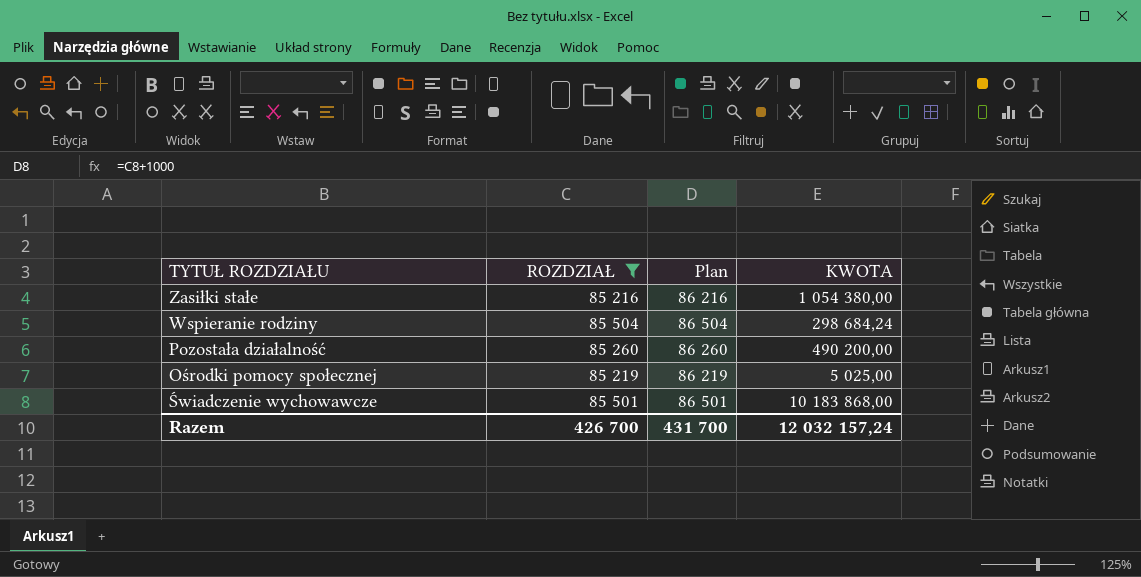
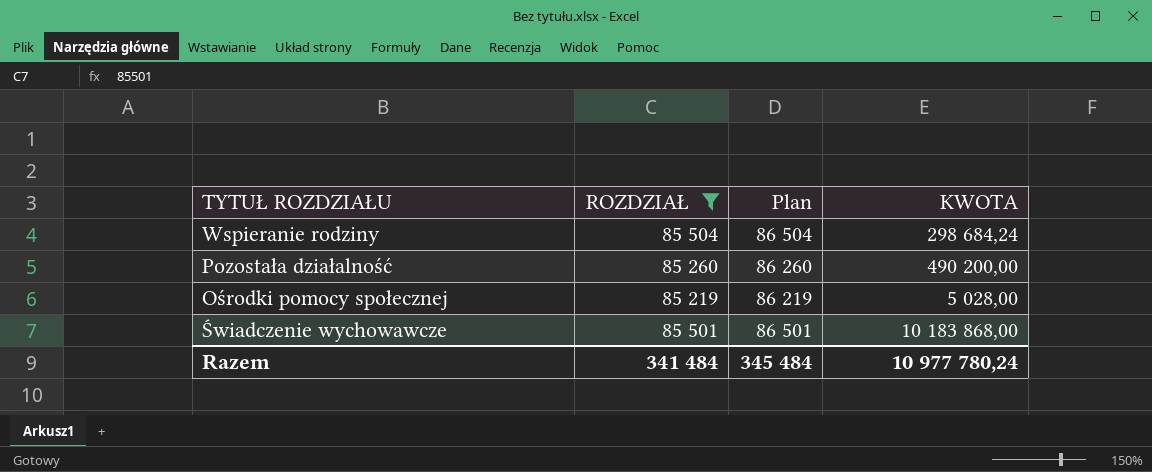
row Zasiłki stałe: 85 216 | 86 216 | 1 054 380,00 -> none
Ośrodki pomocy społecznej | KWOTA: 5 025,00 -> 5 028,00
Razem | ROZDZIAŁ: 426 700 -> 341 484
Razem | Plan: 431 700 -> 345 484
Razem | KWOTA: 12 032 157,24 -> 10 977 780,24

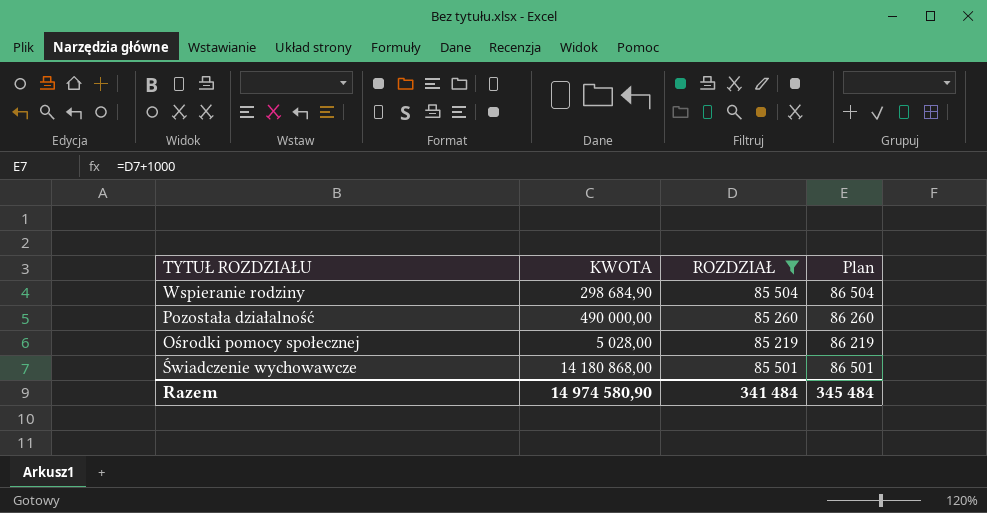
column KWOTA | position: 4 -> 2
Wspieranie rodziny | KWOTA: 298 684,24 -> 298 684,90
Pozostała działalność | KWOTA: 490 200,00 -> 490 000,00
Świadczenie wychowawcze | KWOTA: 10 183 868,00 -> 14 180 868,00
Razem | KWOTA: 10 977 780,24 -> 14 974 580,90

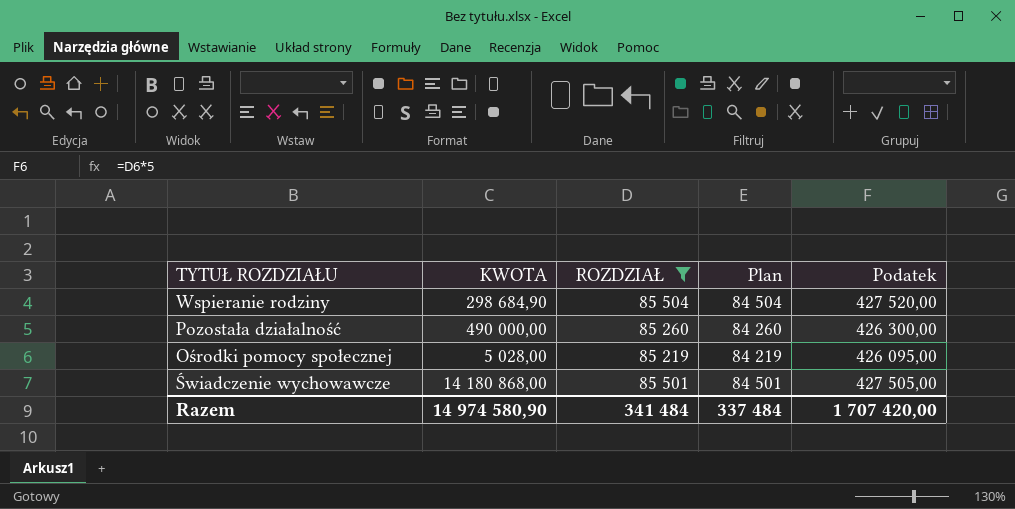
column Plan | formula: [ROZDZIAŁ] + 1000 -> [ROZDZIAŁ] - 1000
column Podatek | formula: none -> [ROZDZIAŁ] * 5
Razem | Plan: 345 484 -> 337 484

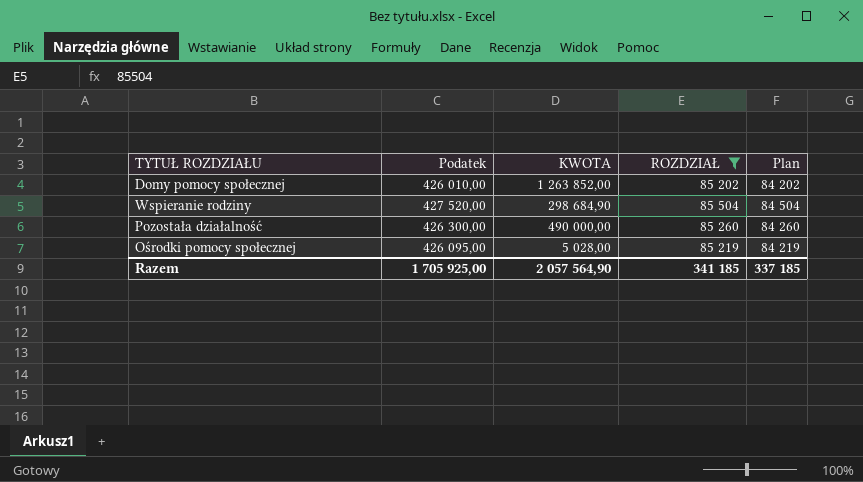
column Podatek | position: 5 -> 2
row Świadczenie wychowawcze: 14 180 868,00 | 85 501 | 84 501 | 427 505,00 -> none
row Domy pomocy społecznej: none -> 426 010,00 | 1 263 852,00 | 85 202 | 84 202
Razem | Podatek: 1 707 420,00 -> 1 705 925,00
Razem | KWOTA: 14 974 580,90 -> 2 057 564,90
Razem | ROZDZIAŁ: 341 484 -> 341 185
Razem | Plan: 337 484 -> 337 185

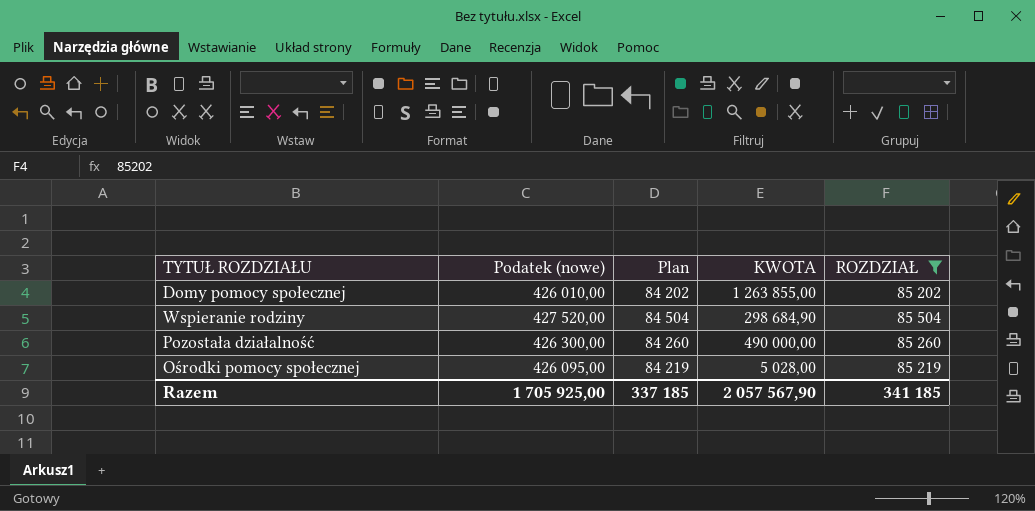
column name: Podatek -> Podatek (nowe)
column Plan | position: 5 -> 3
Domy pomocy społecznej | KWOTA: 1 263 852,00 -> 1 263 855,00
Razem | KWOTA: 2 057 564,90 -> 2 057 567,90

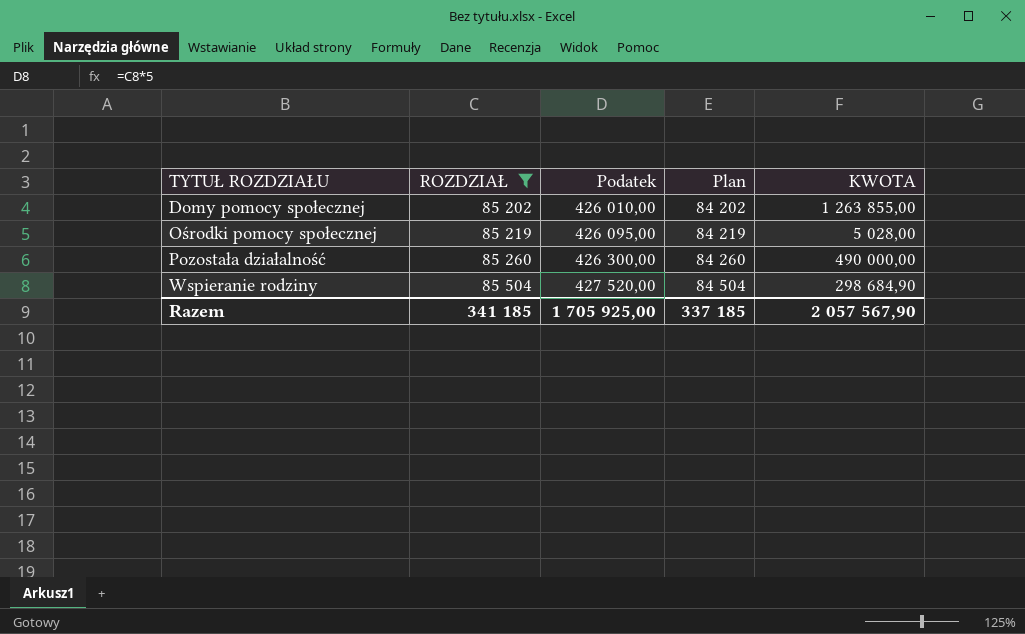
row order: none -> TYTUŁ ROZDZIAŁU ascending
column ROZDZIAŁ | position: 5 -> 2
column name: Podatek (nowe) -> Podatek

